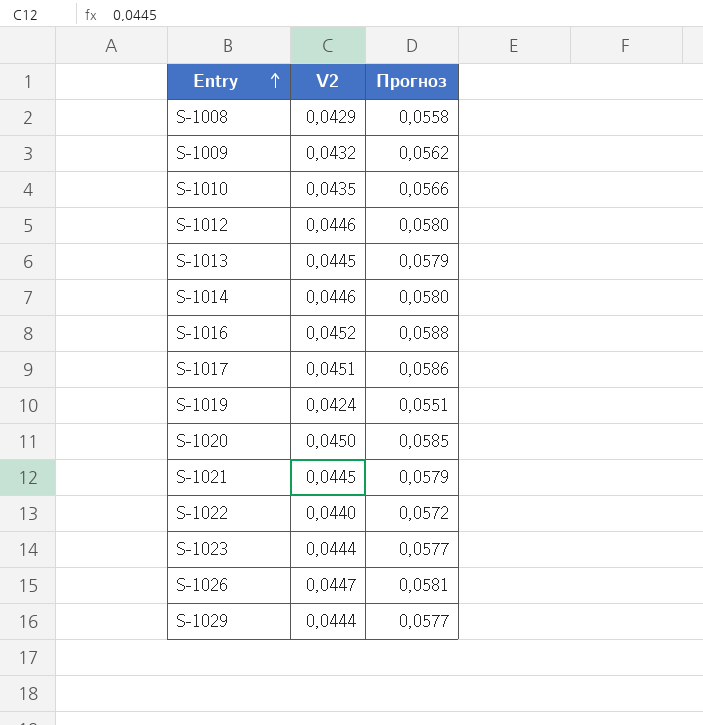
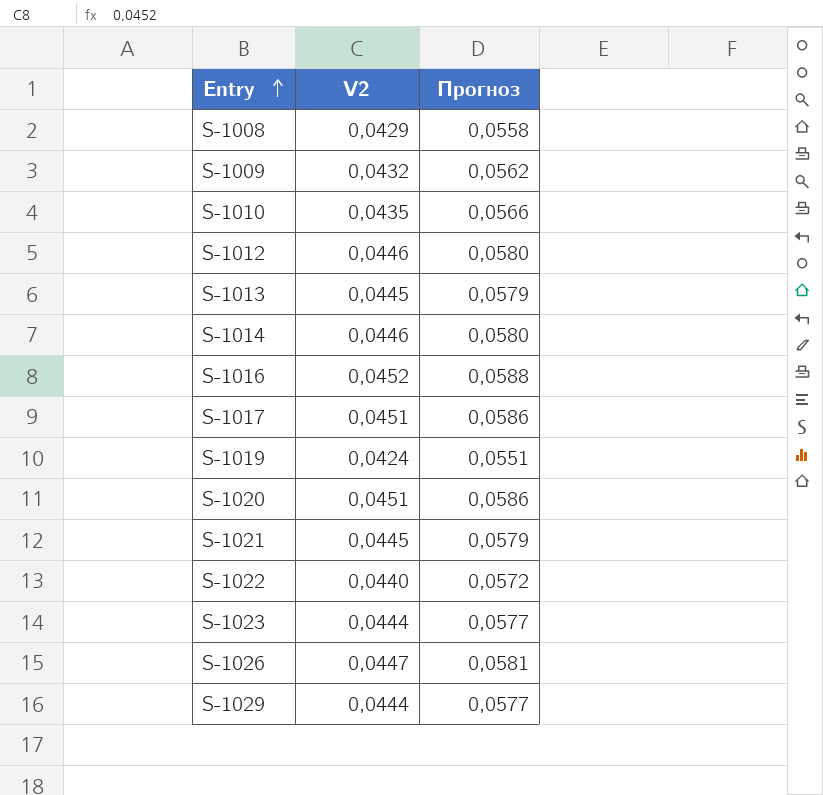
S-1020 | V2: 0,0450 -> 0,0451
S-1020 | Прогноз: 0,0585 -> 0,0586

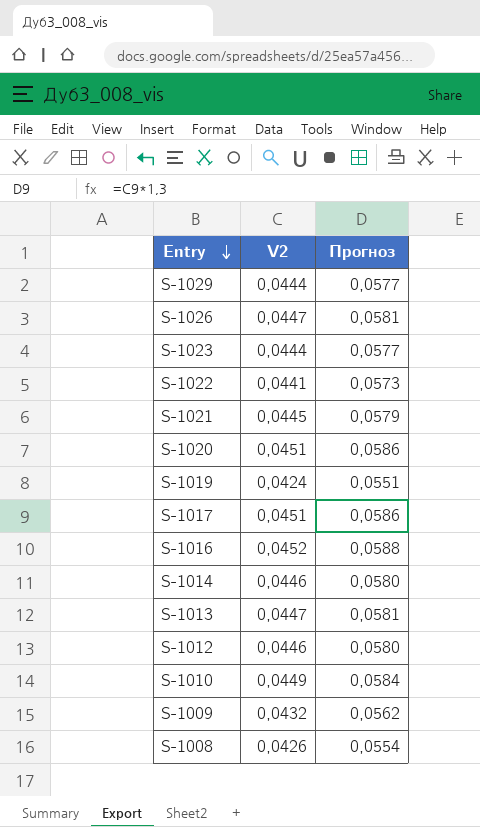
row order: Entry ascending -> Entry descending
S-1022 | V2: 0,0440 -> 0,0441
S-1022 | Прогноз: 0,0572 -> 0,0573
S-1013 | V2: 0,0445 -> 0,0447
S-1013 | Прогноз: 0,0579 -> 0,0581
S-1010 | V2: 0,0435 -> 0,0449
S-1010 | Прогноз: 0,0566 -> 0,0584
S-1008 | V2: 0,0429 -> 0,0426
S-1008 | Прогноз: 0,0558 -> 0,0554

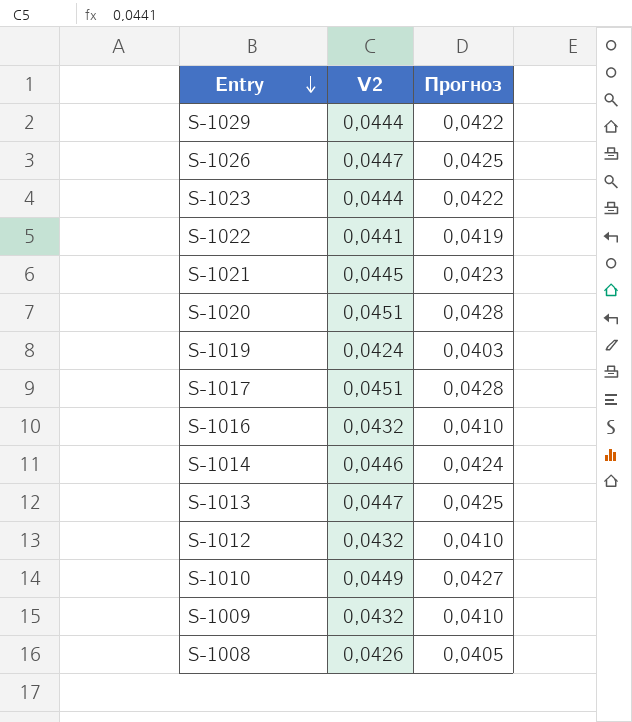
column Прогноз | formula: [V2] * 1,3 -> [V2] * 0,95
S-1016 | V2: 0,0452 -> 0,0432
S-1012 | V2: 0,0446 -> 0,0432

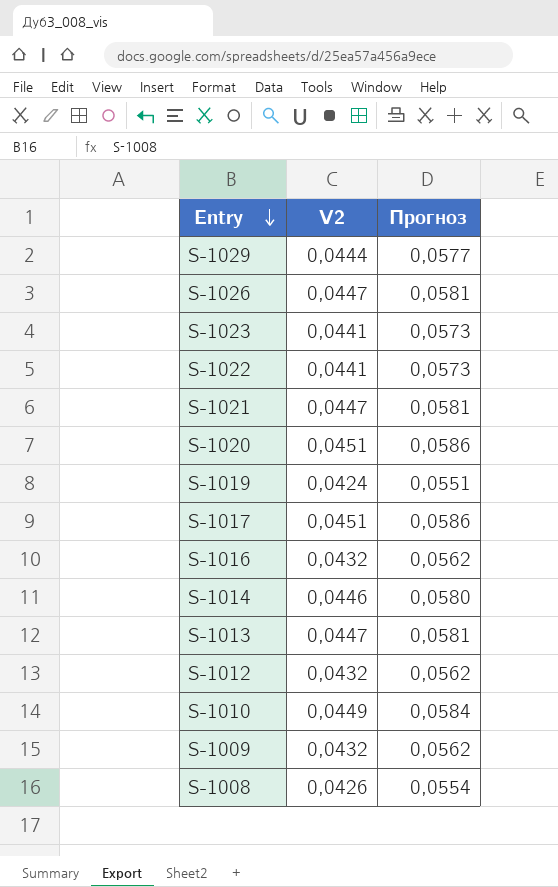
column Прогноз | formula: [V2] * 0,95 -> [V2] * 1,3
S-1023 | V2: 0,0444 -> 0,0441
S-1021 | V2: 0,0445 -> 0,0447

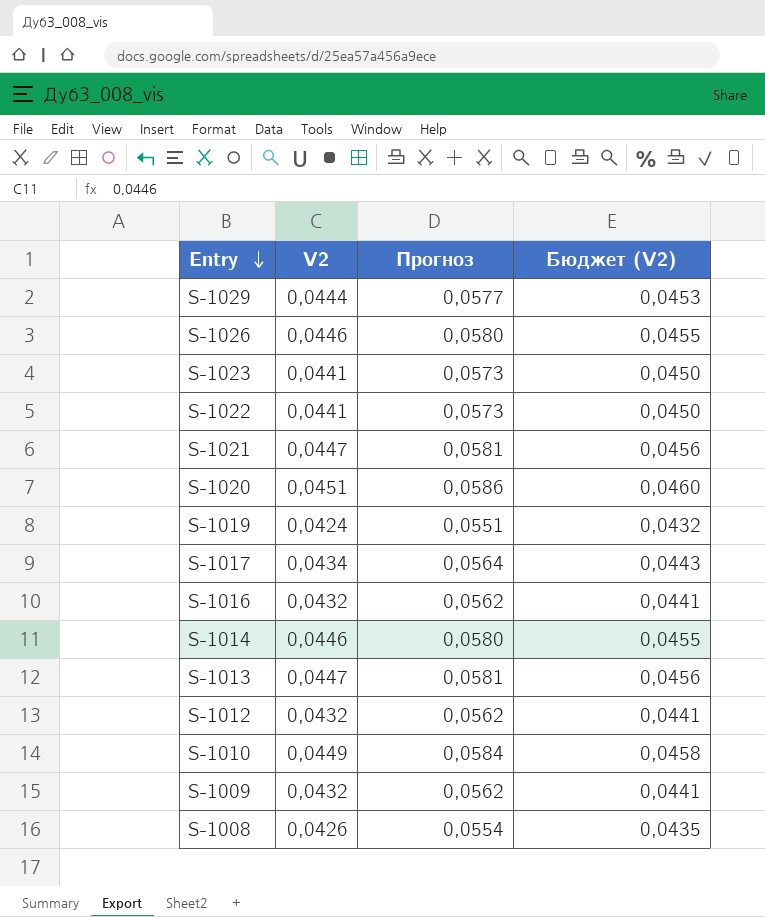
column Бюджет (V2) | formula: none -> [V2] * 1,02
S-1026 | V2: 0,0447 -> 0,0446
S-1026 | Прогноз: 0,0581 -> 0,0580
S-1017 | V2: 0,0451 -> 0,0434
S-1017 | Прогноз: 0,0586 -> 0,0564

